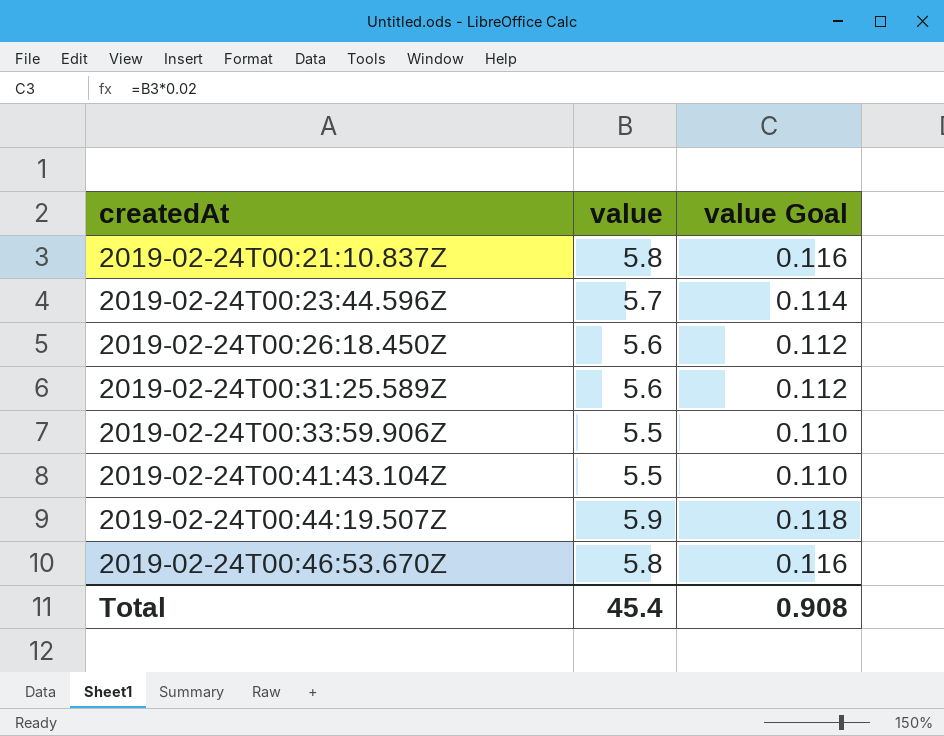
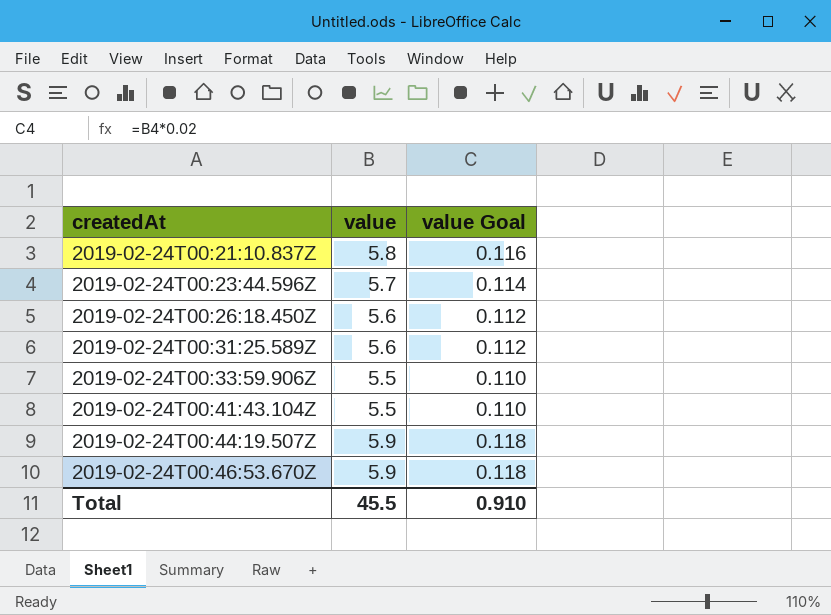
2019-02-24T00:46:53.670Z | value: 5.8 -> 5.9
2019-02-24T00:46:53.670Z | value Goal: 0.116 -> 0.118
Total | value: 45.4 -> 45.5
Total | value Goal: 0.908 -> 0.910

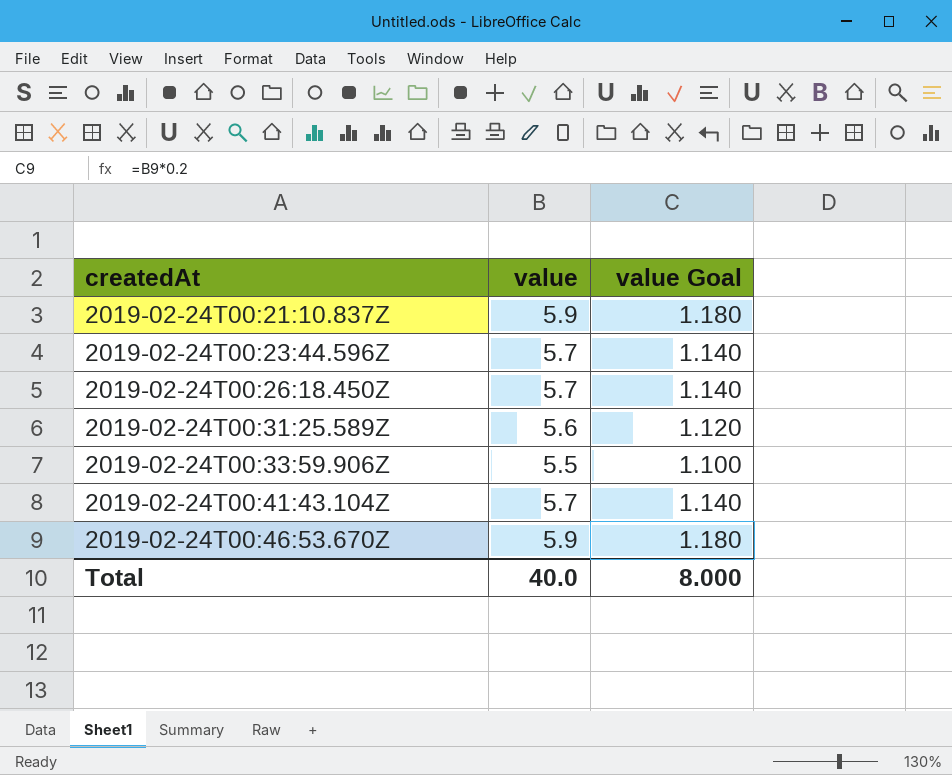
column value Goal | formula: [value] * 0.02 -> [value] * 0.2
row 2019-02-24T00:44:19.507Z: 5.9 | 0.118 -> none
2019-02-24T00:21:10.837Z | value: 5.8 -> 5.9
2019-02-24T00:26:18.450Z | value: 5.6 -> 5.7
2019-02-24T00:41:43.104Z | value: 5.5 -> 5.7
Total | value: 45.5 -> 40.0
Total | value Goal: 0.910 -> 8.000

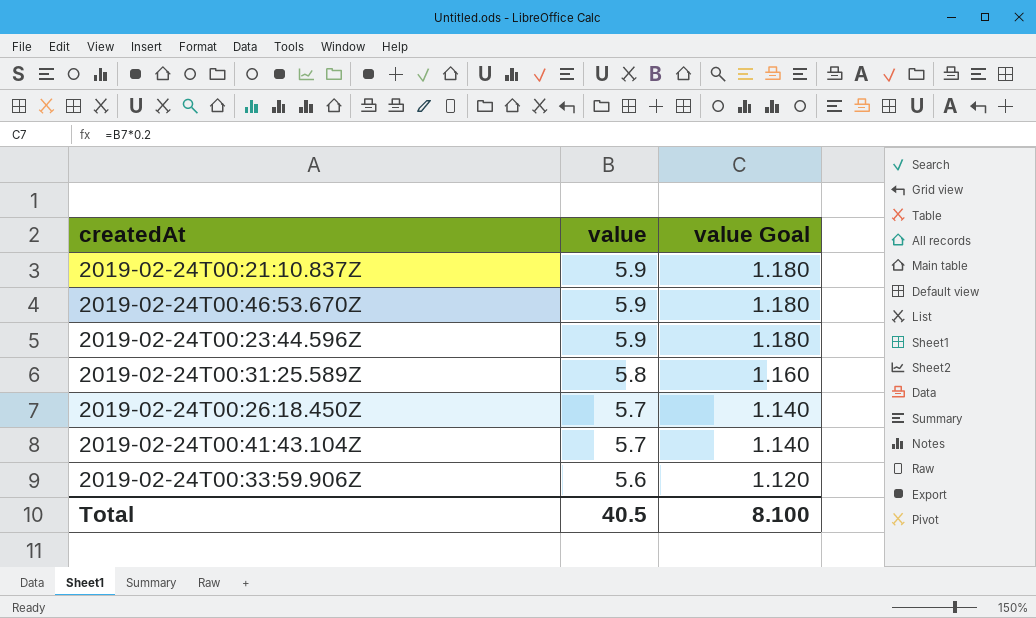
row order: createdAt ascending -> value descending
2019-02-24T00:23:44.596Z | value: 5.7 -> 5.9
2019-02-24T00:23:44.596Z | value Goal: 1.140 -> 1.180
2019-02-24T00:31:25.589Z | value: 5.6 -> 5.8
2019-02-24T00:31:25.589Z | value Goal: 1.120 -> 1.160
2019-02-24T00:33:59.906Z | value: 5.5 -> 5.6
2019-02-24T00:33:59.906Z | value Goal: 1.100 -> 1.120
Total | value: 40.0 -> 40.5
Total | value Goal: 8.000 -> 8.100

